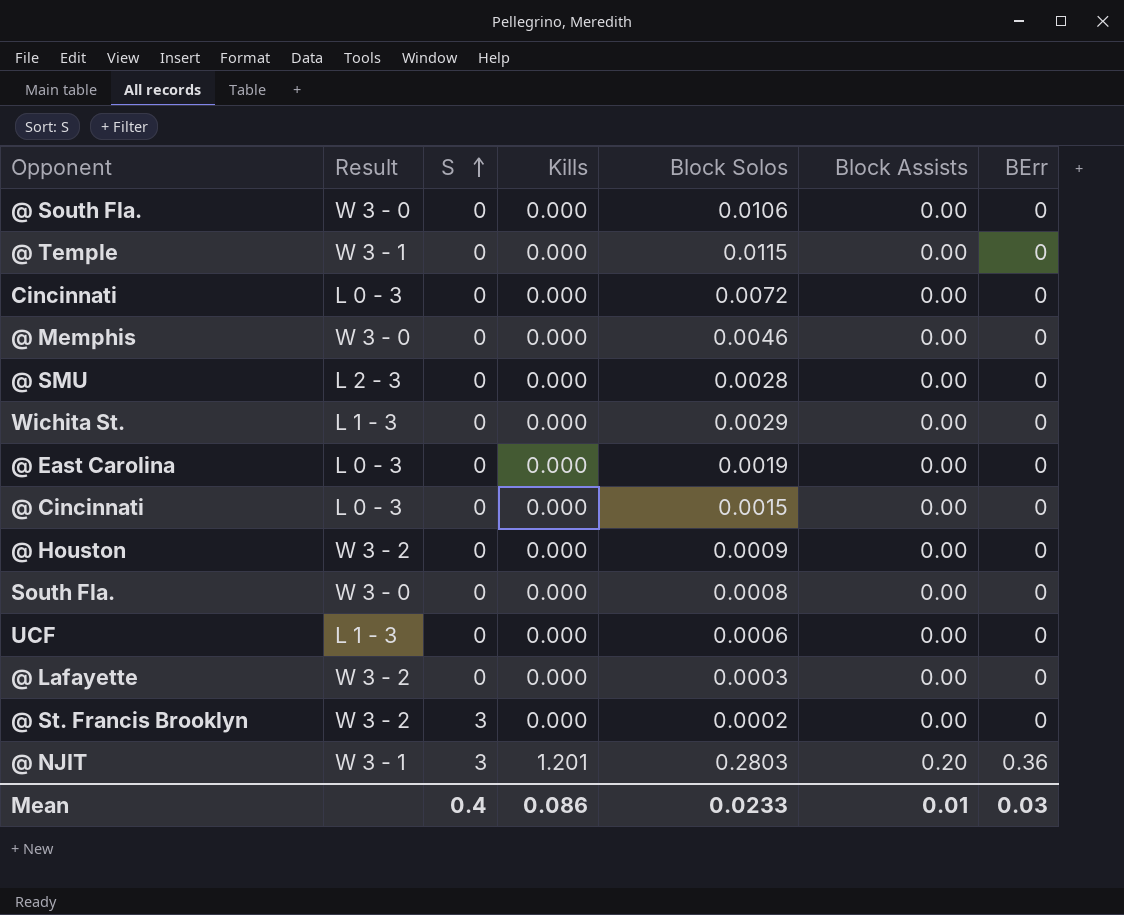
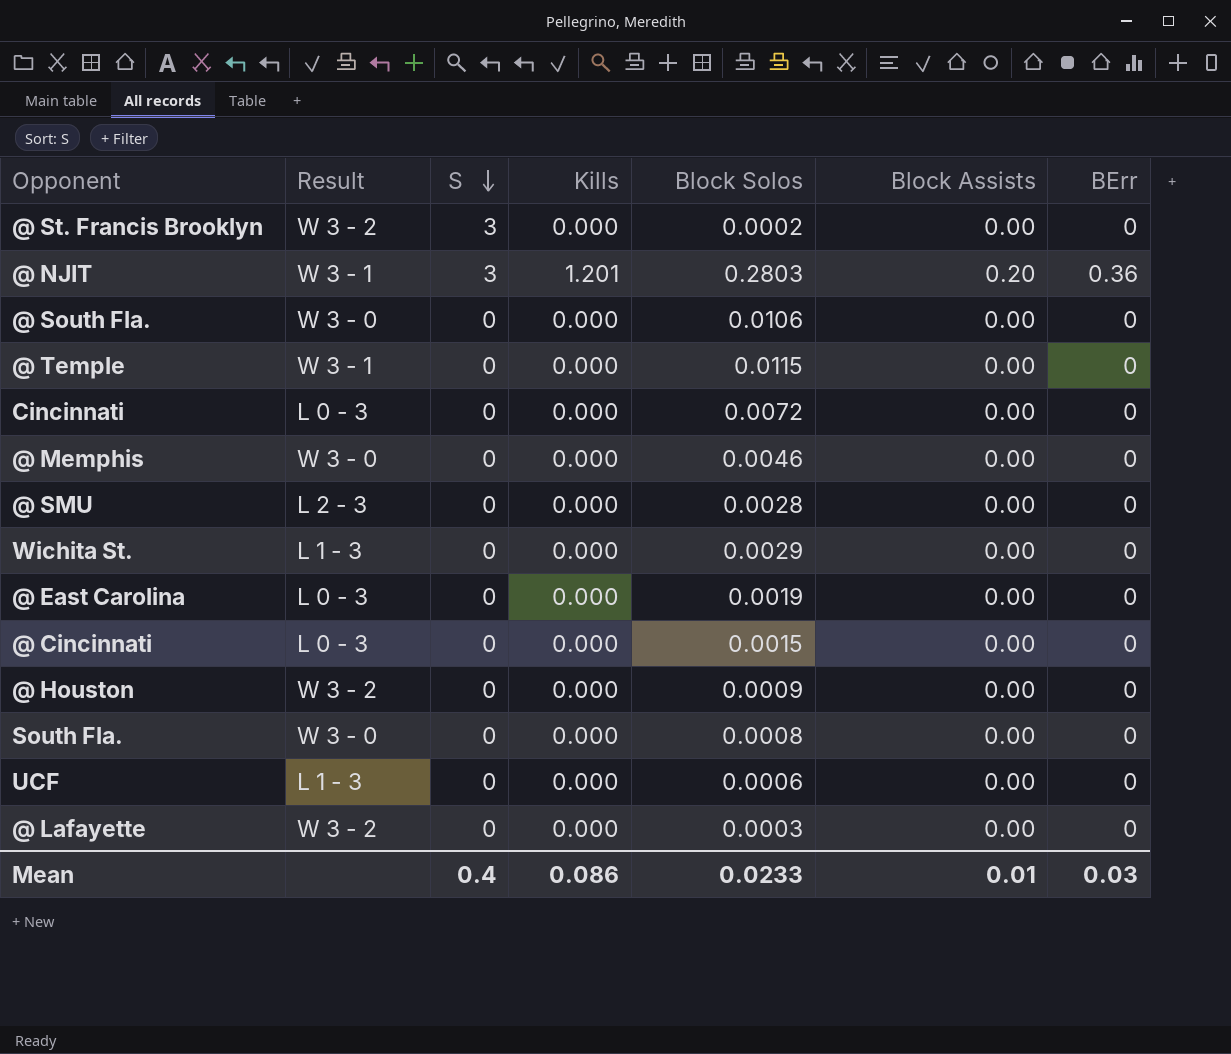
row order: S ascending -> S descending

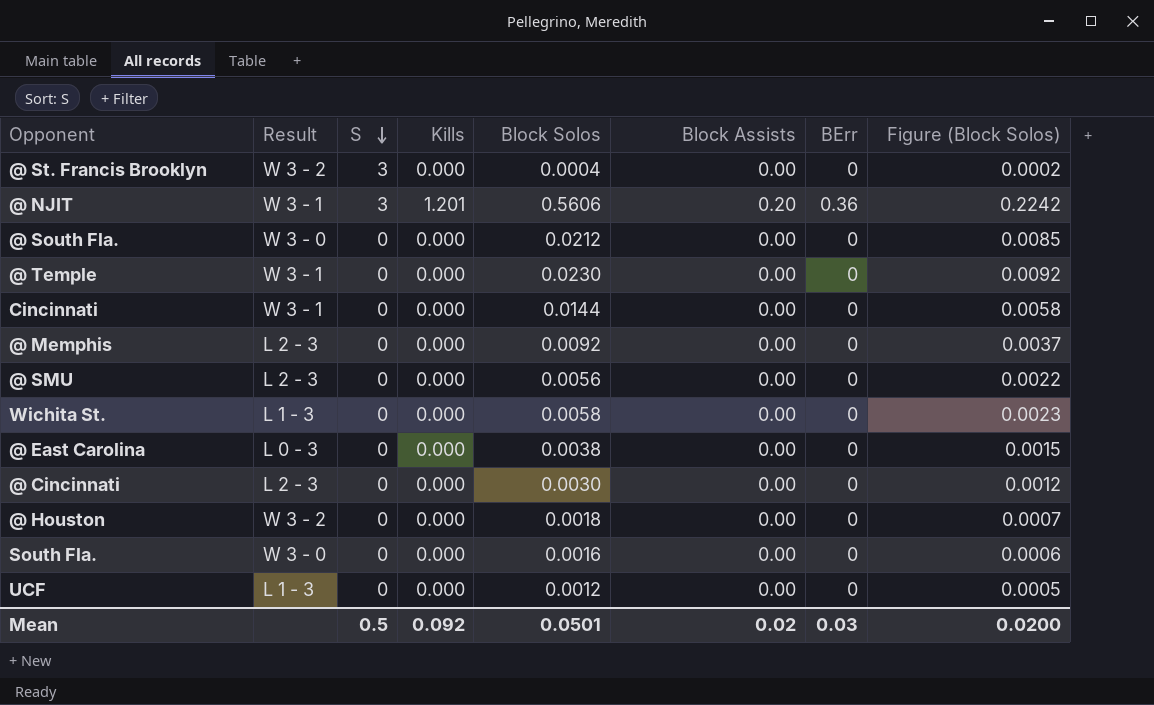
column Figure (Block Solos) | formula: none -> [Block Solos] * 0.4
row @ Lafayette: W 3 - 2 | 0 | 0.000 | 0.0003 | 0.00 | 0 -> none
@ St. Francis Brooklyn | Block Solos: 0.0002 -> 0.0004
@ NJIT | Block Solos: 0.2803 -> 0.5606
@ South Fla. | Block Solos: 0.0106 -> 0.0212
@ Temple | Block Solos: 0.0115 -> 0.0230
Cincinnati | Result: L 0 - 3 -> W 3 - 1
Cincinnati | Block Solos: 0.0072 -> 0.0144
@ Memphis | Result: W 3 - 0 -> L 2 - 3
@ Memphis | Block Solos: 0.0046 -> 0.0092
@ SMU | Block Solos: 0.0028 -> 0.0056
Wichita St. | Block Solos: 0.0029 -> 0.0058
@ East Carolina | Block Solos: 0.0019 -> 0.0038
@ Cincinnati | Result: L 0 - 3 -> L 2 - 3
@ Cincinnati | Block Solos: 0.0015 -> 0.0030
@ Houston | Block Solos: 0.0009 -> 0.0018
South Fla. | Block Solos: 0.0008 -> 0.0016
UCF | Block Solos: 0.0006 -> 0.0012
Mean | S: 0.4 -> 0.5
Mean | Kills: 0.086 -> 0.092
Mean | Block Solos: 0.0233 -> 0.0501
Mean | Block Assists: 0.01 -> 0.02

